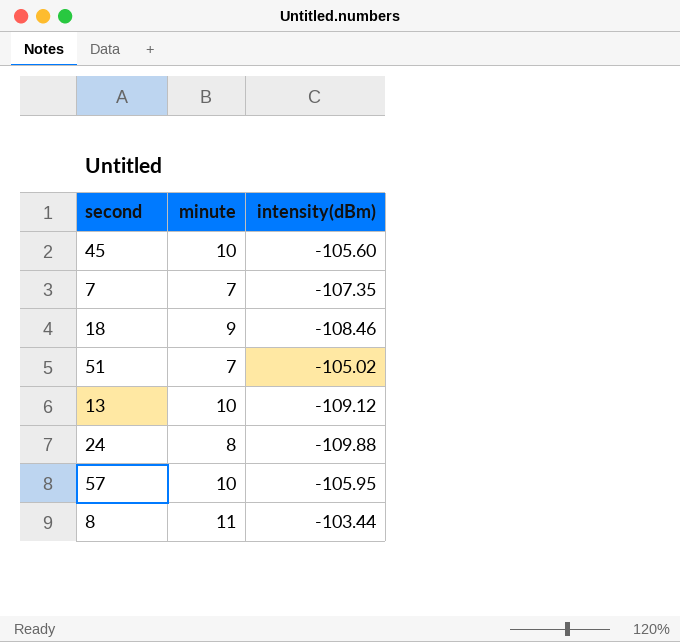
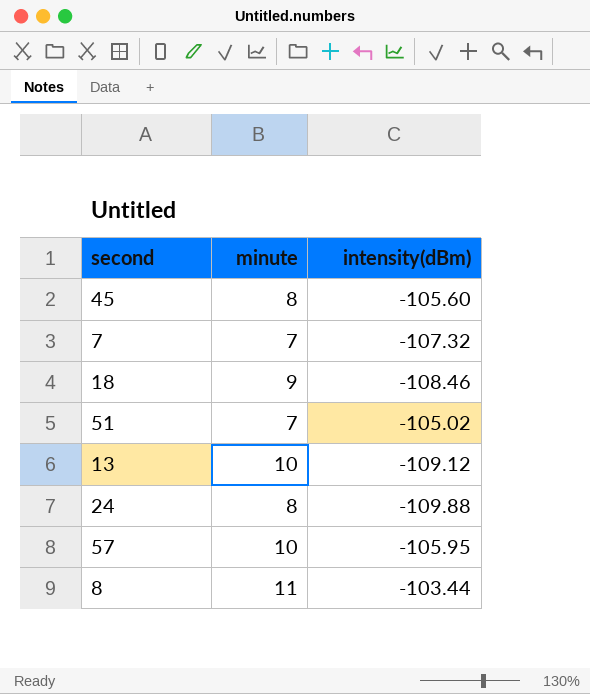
45 | minute: 10 -> 8
7 | intensity(dBm): -107.35 -> -107.32

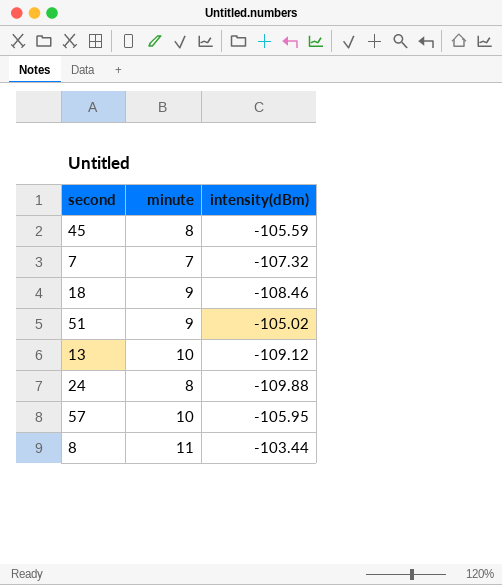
45 | intensity(dBm): -105.60 -> -105.59
51 | minute: 7 -> 9

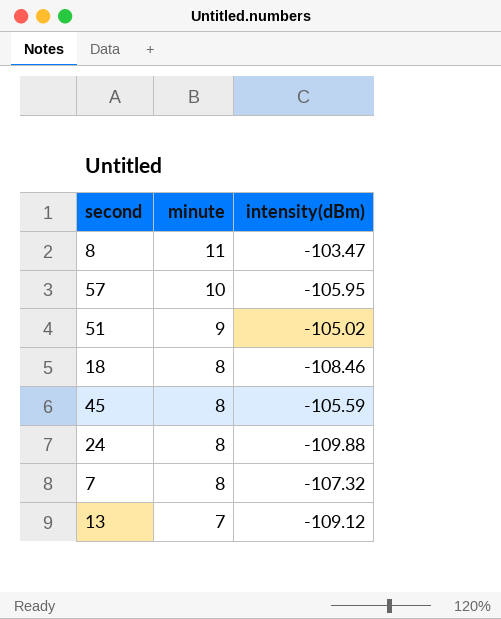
row order: none -> minute descending
8 | intensity(dBm): -103.44 -> -103.47
18 | minute: 9 -> 8
7 | minute: 7 -> 8
13 | minute: 10 -> 7

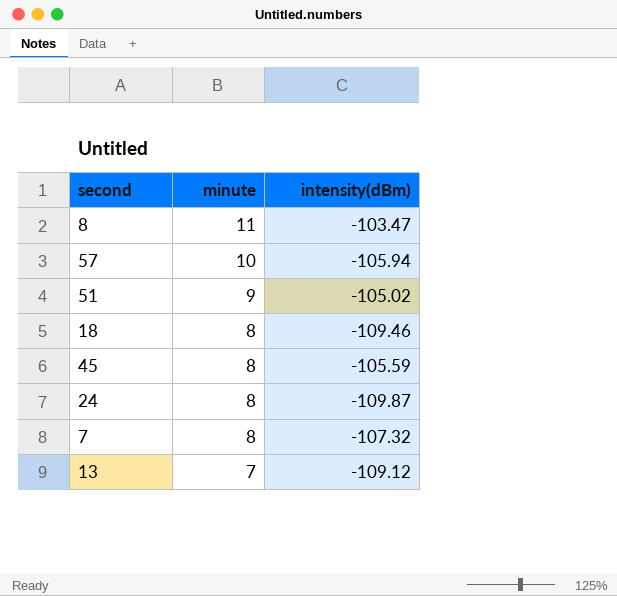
57 | intensity(dBm): -105.95 -> -105.94
18 | intensity(dBm): -108.46 -> -109.46
24 | intensity(dBm): -109.88 -> -109.87

